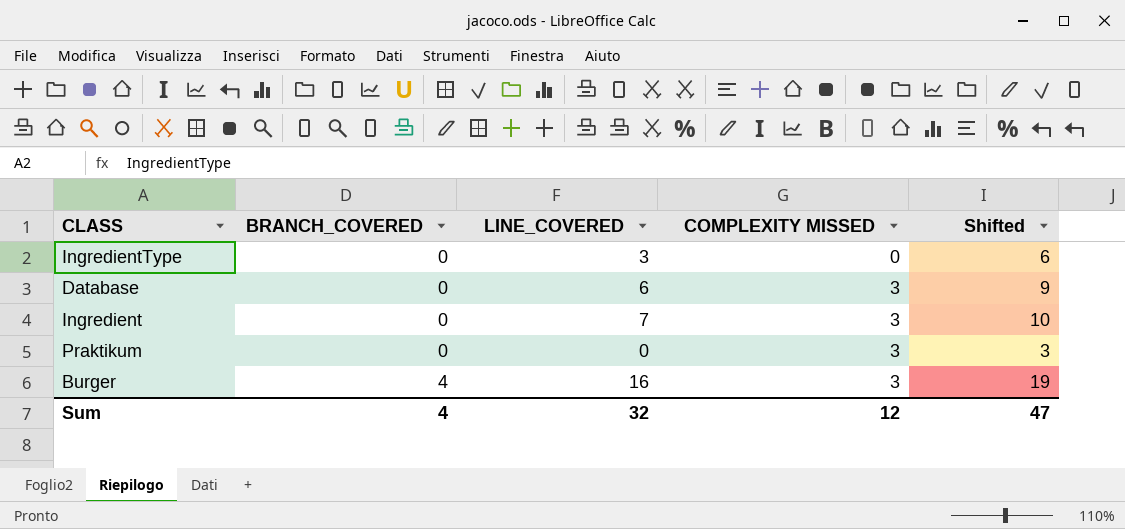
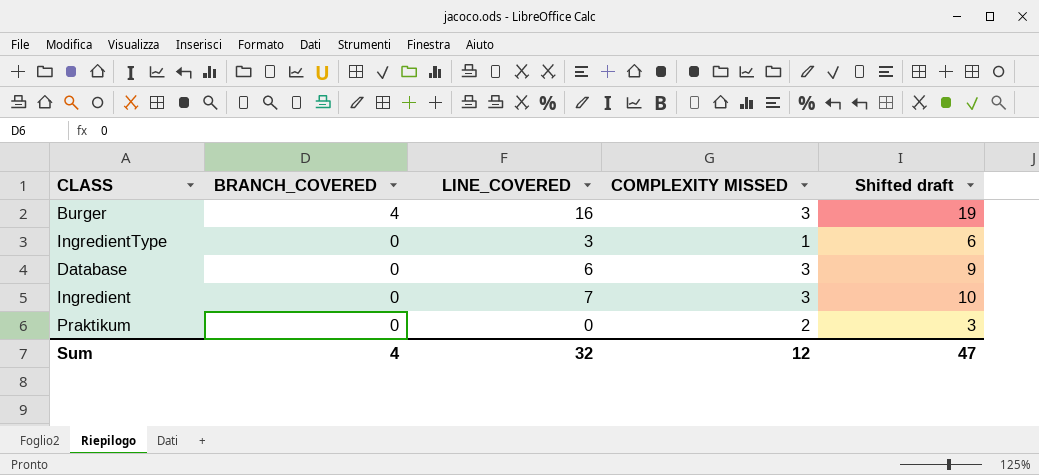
row order: BRANCH_COVERED ascending -> BRANCH_COVERED descending
column name: Shifted -> Shifted draft
IngredientType | COMPLEXITY MISSED: 0 -> 1
Praktikum | COMPLEXITY MISSED: 3 -> 2

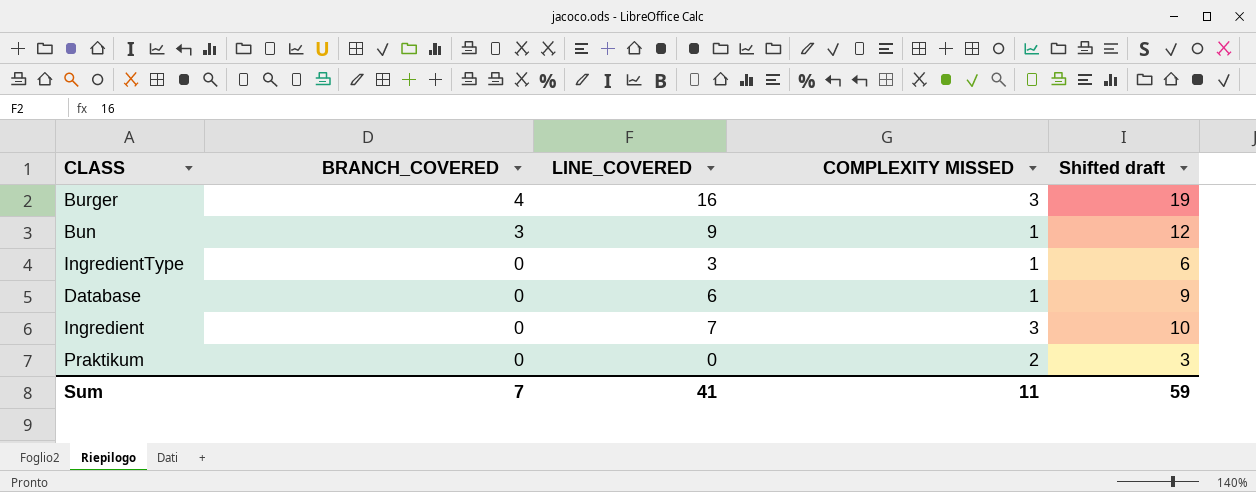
row Bun: none -> 3 | 9 | 1 | 12
Database | COMPLEXITY MISSED: 3 -> 1
Sum | BRANCH_COVERED: 4 -> 7
Sum | LINE_COVERED: 32 -> 41
Sum | COMPLEXITY MISSED: 12 -> 11
Sum | Shifted draft: 47 -> 59

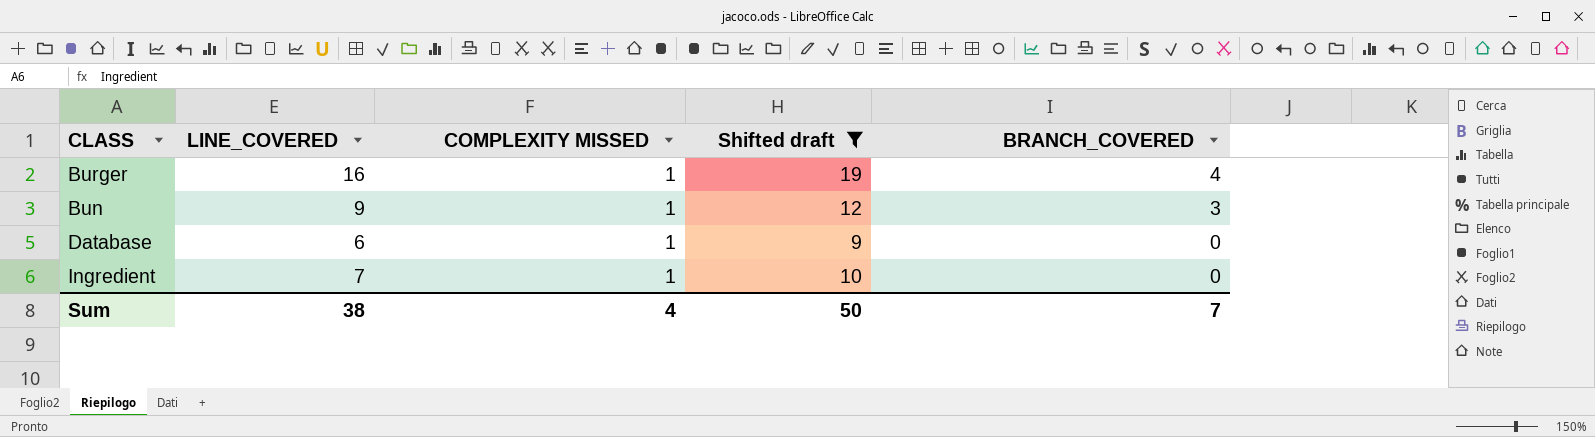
filter: none -> Shifted draft >= 9
column BRANCH_COVERED | position: 2 -> 5
Burger | COMPLEXITY MISSED: 3 -> 1
Ingredient | COMPLEXITY MISSED: 3 -> 1
Sum | LINE_COVERED: 41 -> 38
Sum | COMPLEXITY MISSED: 11 -> 4
Sum | Shifted draft: 59 -> 50

